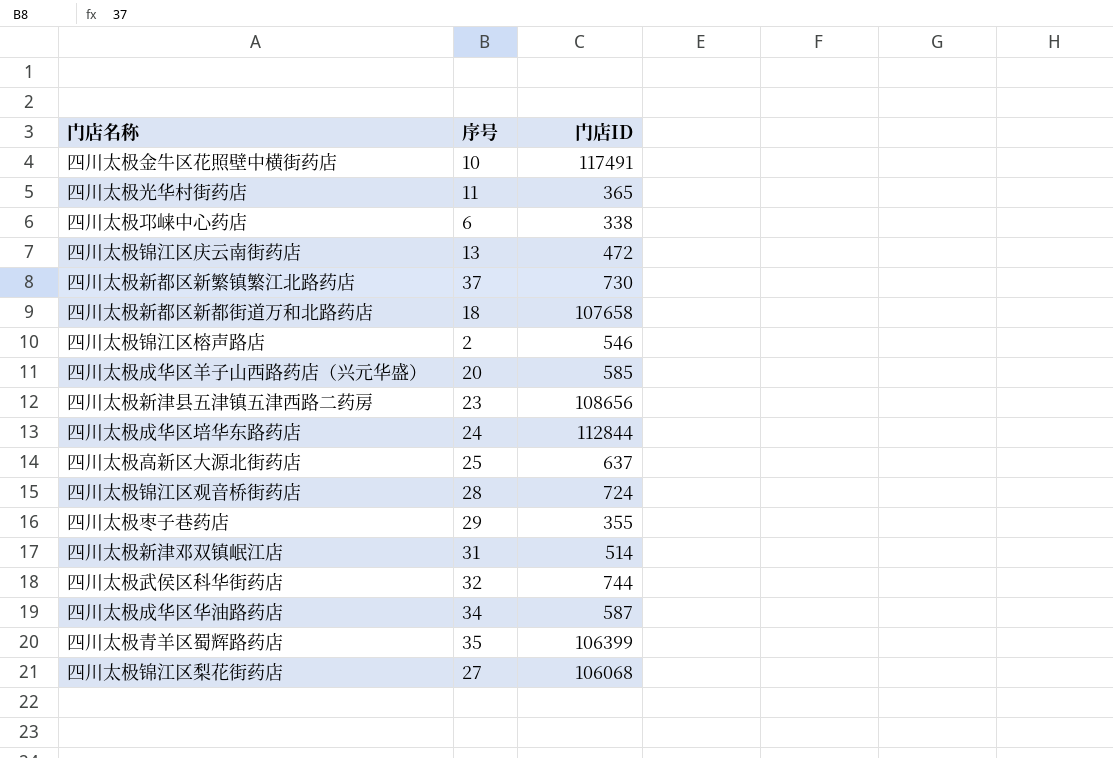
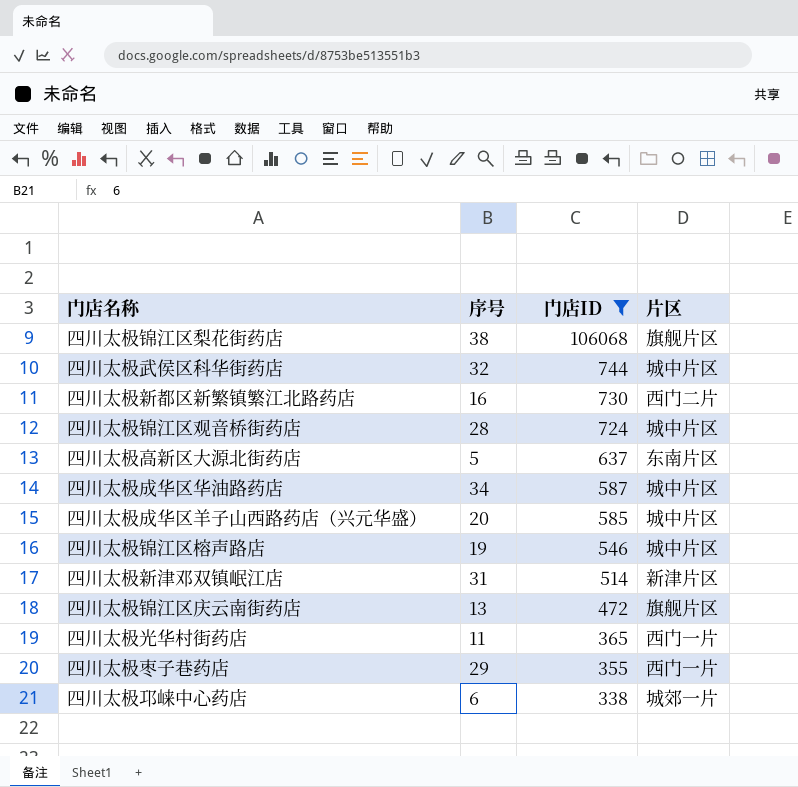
filter: none -> 门店ID <= 106068
row order: none -> 门店ID descending
column 片区 | position: none -> 4
四川太极锦江区梨花街药店 | 序号: 27 -> 38
四川太极新都区新繁镇繁江北路药店 | 序号: 37 -> 16
四川太极高新区大源北街药店 | 序号: 25 -> 5
四川太极锦江区榕声路店 | 序号: 2 -> 19

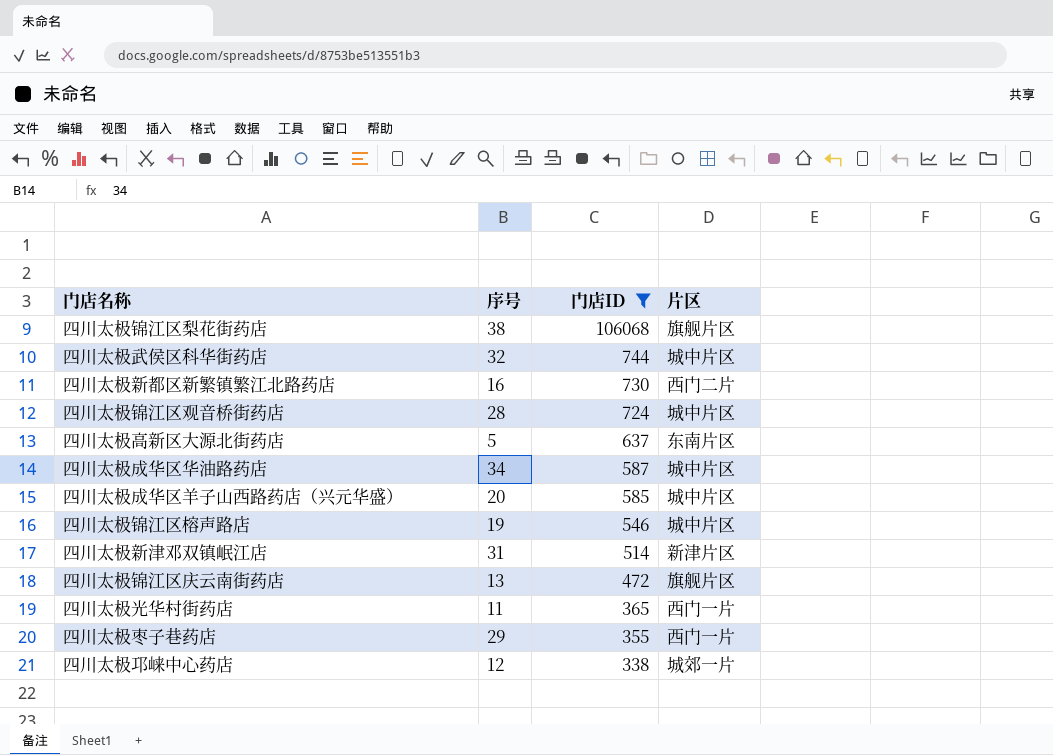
四川太极邛崃中心药店 | 序号: 6 -> 12

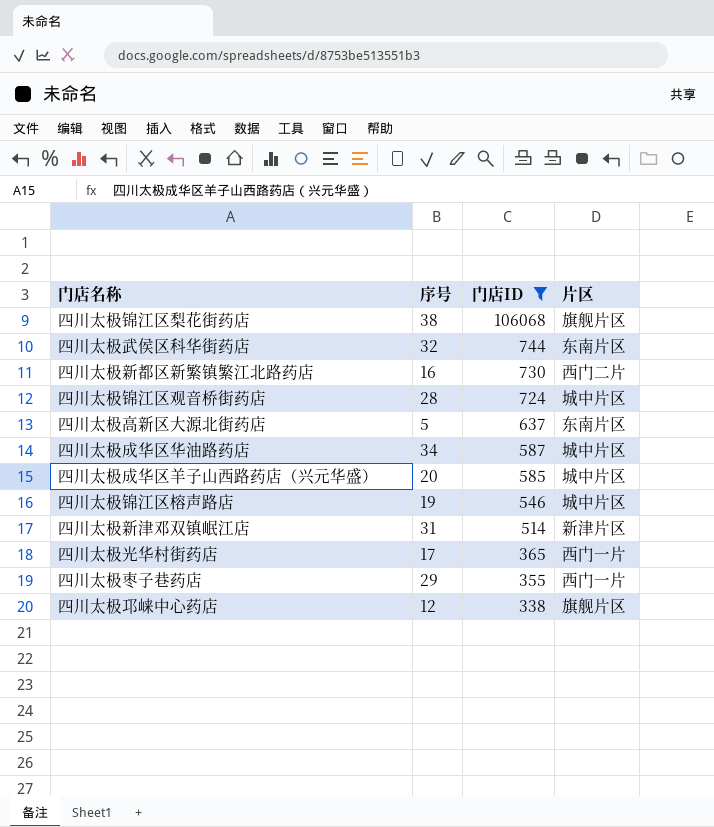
row 四川太极锦江区庆云南街药店: 13 | 472 | 旗舰片区 -> none
四川太极武侯区科华街药店 | 片区: 城中片区 -> 东南片区
四川太极光华村街药店 | 序号: 11 -> 17
四川太极邛崃中心药店 | 片区: 城郊一片 -> 旗舰片区

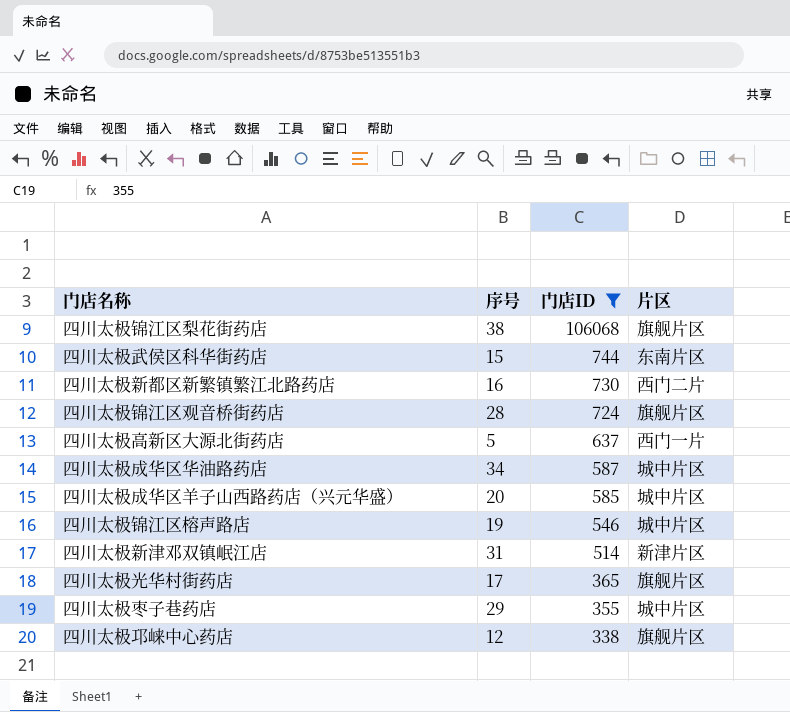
四川太极武侯区科华街药店 | 序号: 32 -> 15
四川太极锦江区观音桥街药店 | 片区: 城中片区 -> 旗舰片区
四川太极高新区大源北街药店 | 片区: 东南片区 -> 西门一片
四川太极光华村街药店 | 片区: 西门一片 -> 旗舰片区
四川太极枣子巷药店 | 片区: 西门一片 -> 城中片区

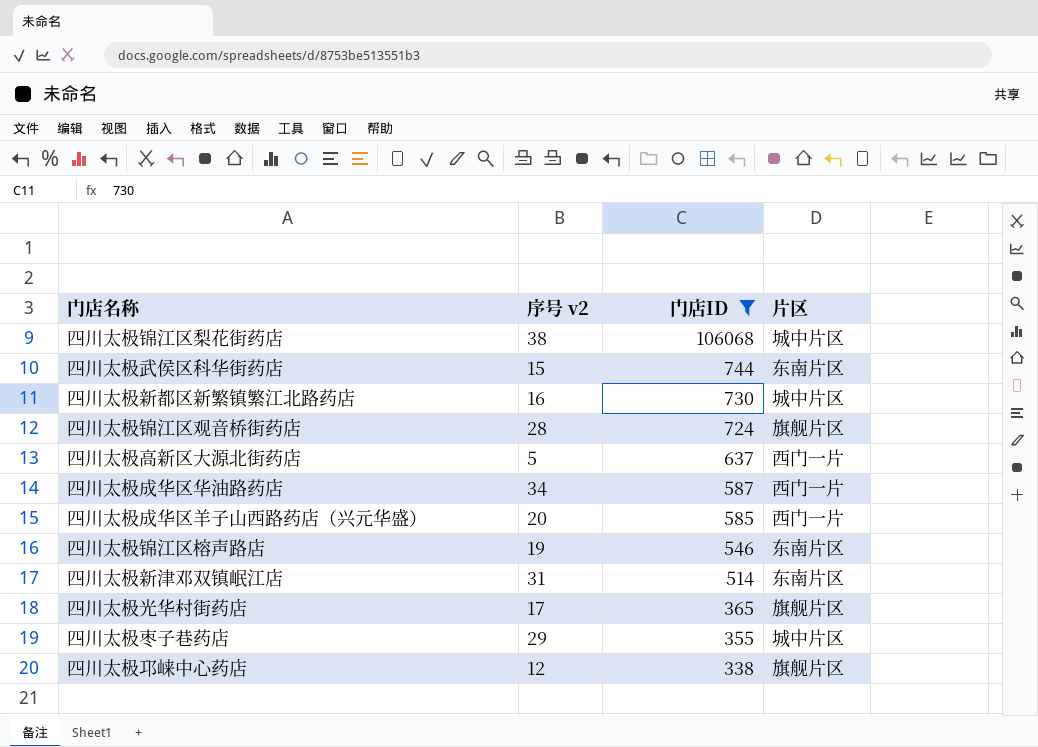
column name: 序号 -> 序号 v2
四川太极锦江区梨花街药店 | 片区: 旗舰片区 -> 城中片区
四川太极新都区新繁镇繁江北路药店 | 片区: 西门二片 -> 城中片区
四川太极成华区华油路药店 | 片区: 城中片区 -> 西门一片
四川太极成华区羊子山西路药店（兴元华盛） | 片区: 城中片区 -> 西门一片
四川太极锦江区榕声路店 | 片区: 城中片区 -> 东南片区
四川太极新津邓双镇岷江店 | 片区: 新津片区 -> 东南片区

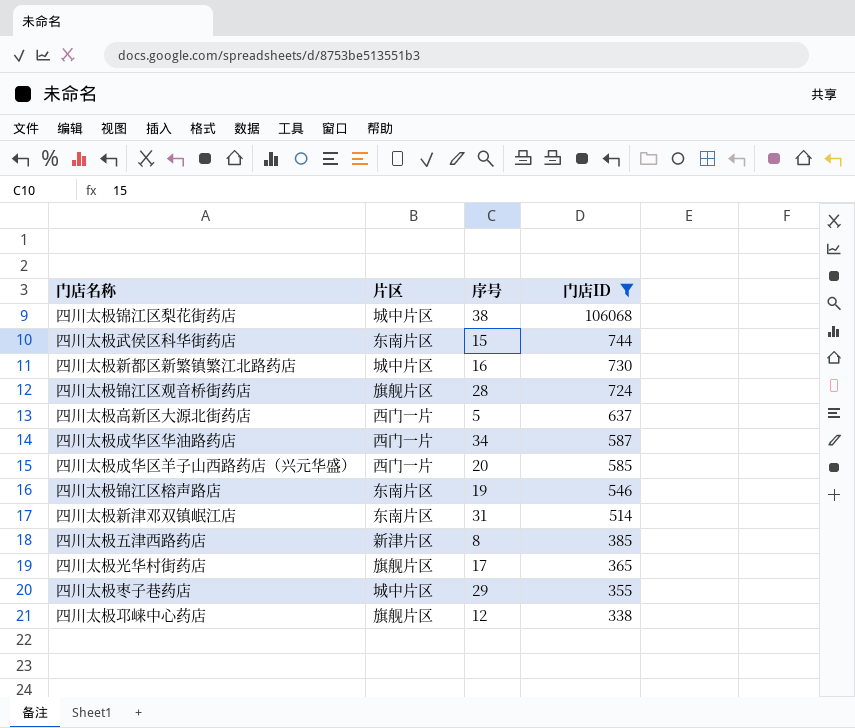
column 片区 | position: 4 -> 2
column name: 序号 v2 -> 序号
row 四川太极五津西路药店: none -> 新津片区 | 8 | 385

